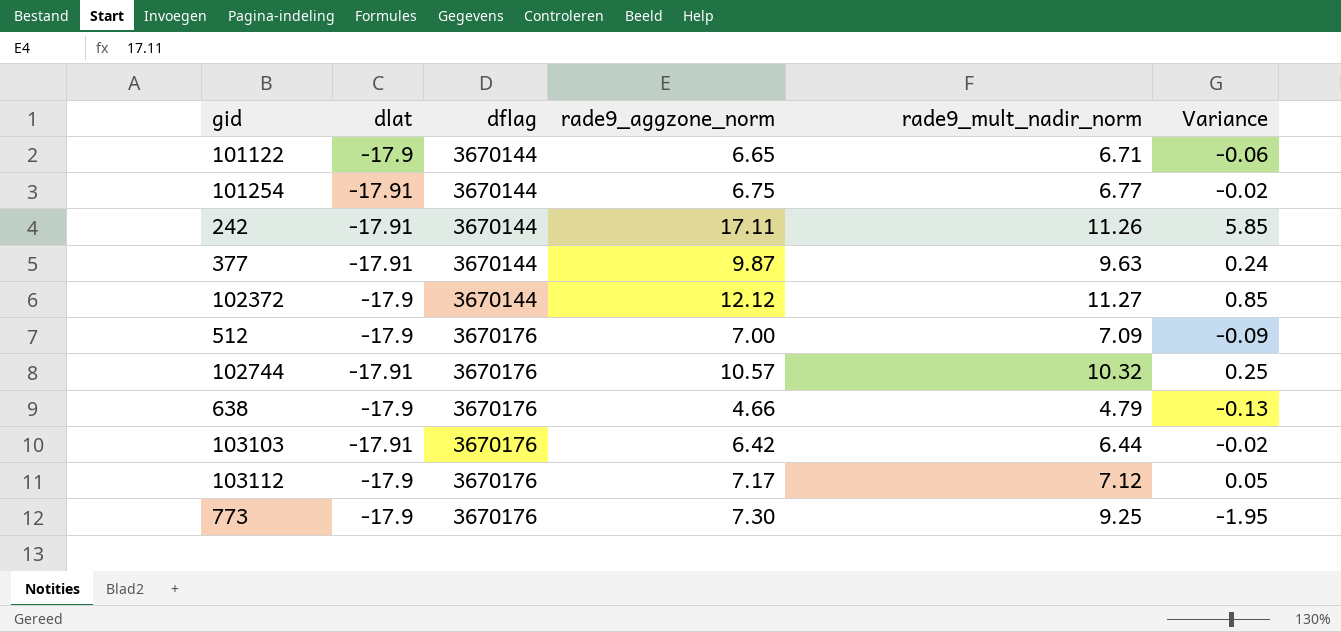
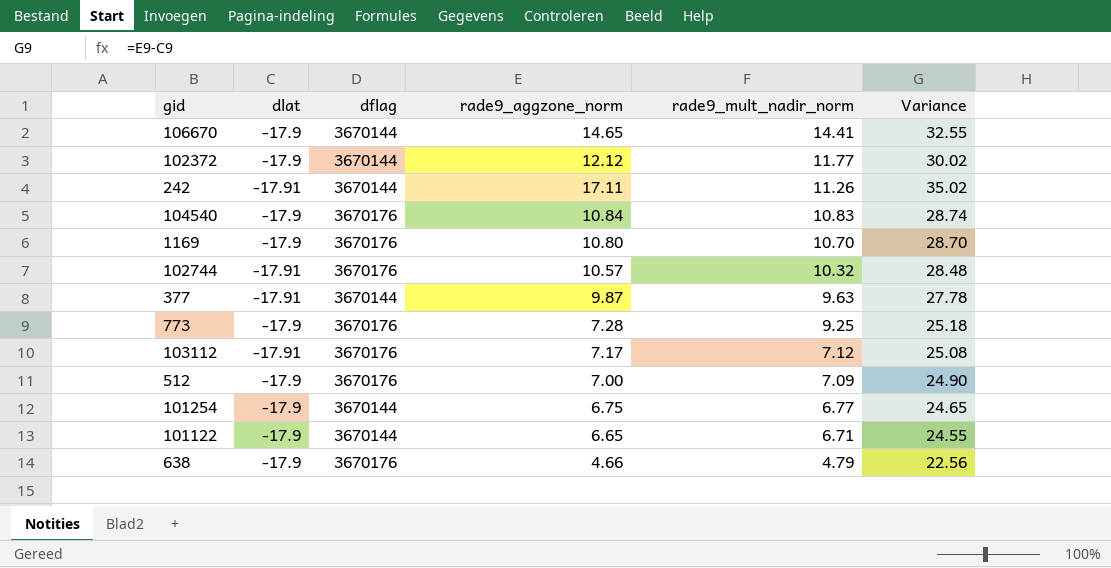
row order: dflag ascending -> rade9_mult_nadir_norm descending
column Variance | formula: [rade9_aggzone_norm] - [rade9_mult_nadir_norm] -> [rade9_aggzone_norm] - [dlat]
row 103103: -17.91 | 3670176 | 6.42 | 6.44 | -0.02 -> none
row 106670: none -> -17.9 | 3670144 | 14.65 | 14.41 | 32.55
102372 | rade9_mult_nadir_norm: 11.27 -> 11.77
row 104540: none -> -17.9 | 3670176 | 10.84 | 10.83 | 28.74
row 1169: none -> -17.9 | 3670176 | 10.80 | 10.70 | 28.70
773 | rade9_aggzone_norm: 7.30 -> 7.28
103112 | dlat: -17.9 -> -17.91
101254 | dlat: -17.91 -> -17.9

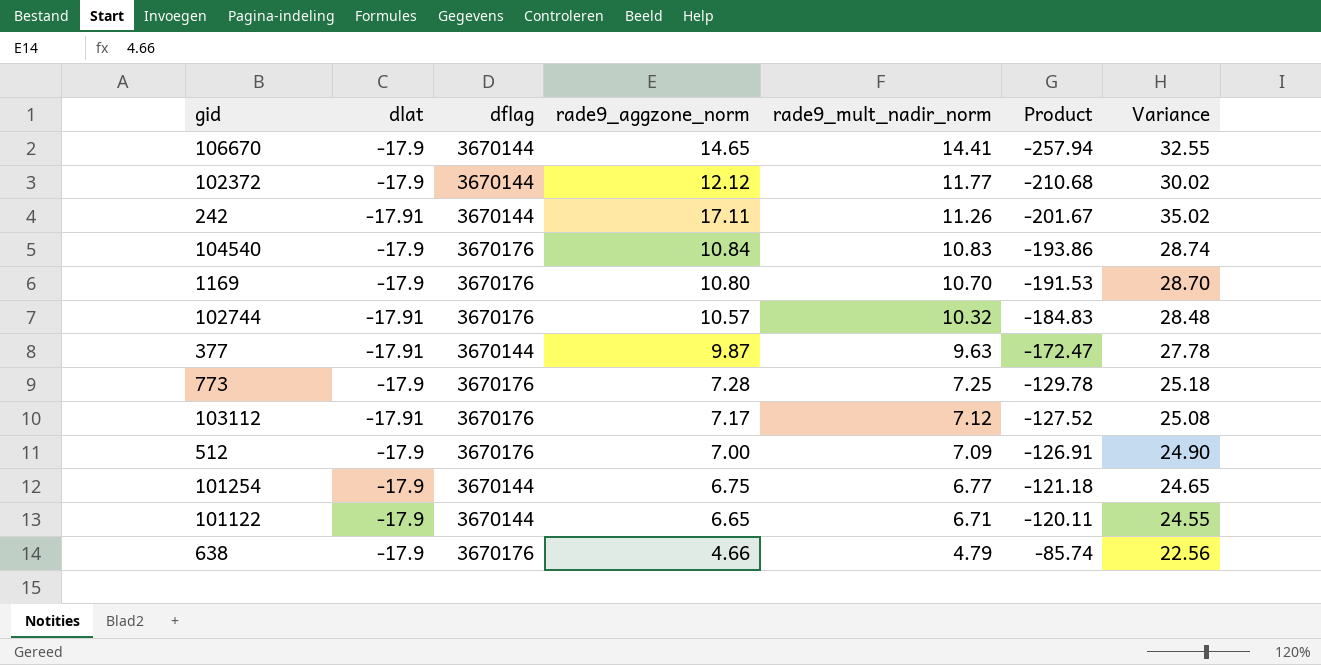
column Product | formula: none -> [dlat] * [rade9_mult_nadir_norm]
773 | rade9_mult_nadir_norm: 9.25 -> 7.25

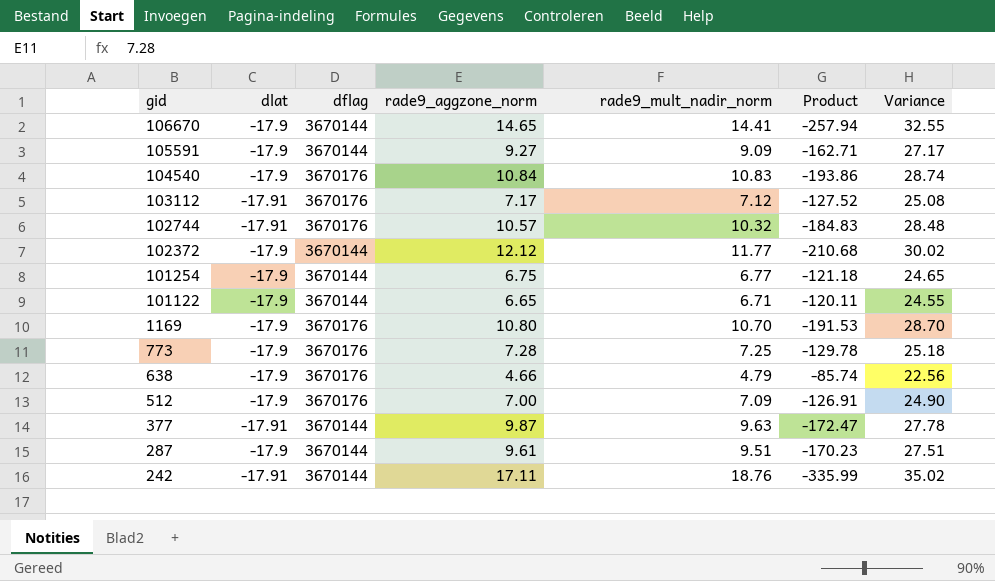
row order: rade9_mult_nadir_norm descending -> gid descending
row 105591: none -> -17.9 | 3670144 | 9.27 | 9.09 | -162.71 | 27.17
row 287: none -> -17.9 | 3670144 | 9.61 | 9.51 | -170.23 | 27.51
242 | rade9_mult_nadir_norm: 11.26 -> 18.76
242 | Product: -201.67 -> -335.99

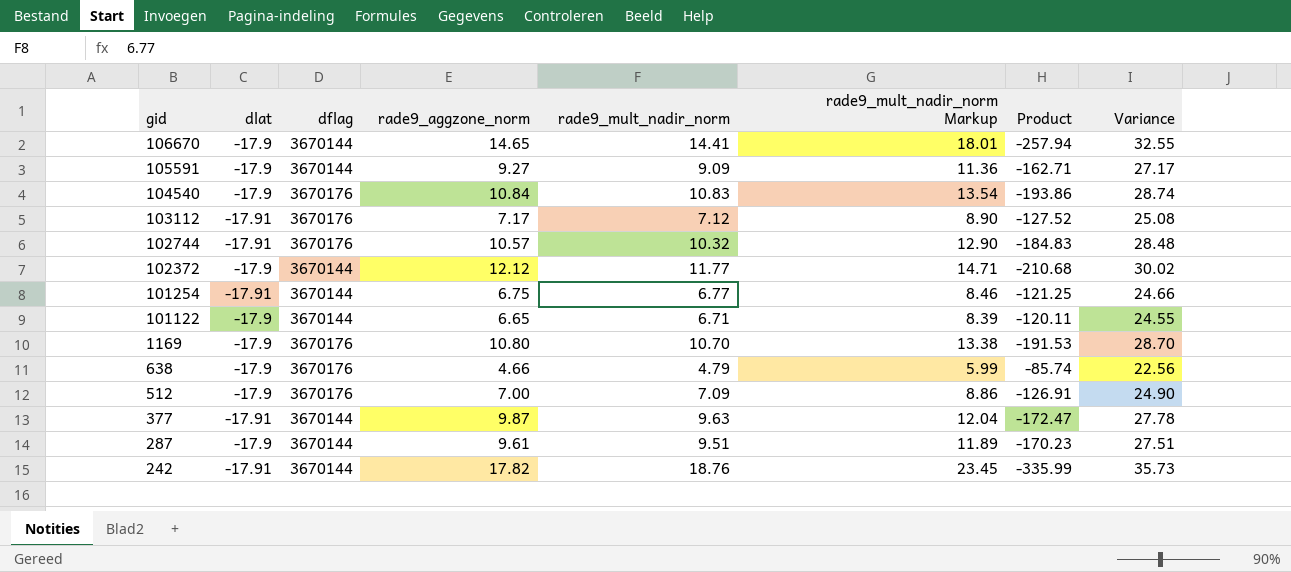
column rade9_mult_nadir_norm Markup | formula: none -> [rade9_mult_nadir_norm] * 1.25
row 773: -17.9 | 3670176 | 7.28 | 7.25 | -129.78 | 25.18 -> none
101254 | dlat: -17.9 -> -17.91
101254 | Product: -121.18 -> -121.25
101254 | Variance: 24.65 -> 24.66
242 | rade9_aggzone_norm: 17.11 -> 17.82
242 | Variance: 35.02 -> 35.73

